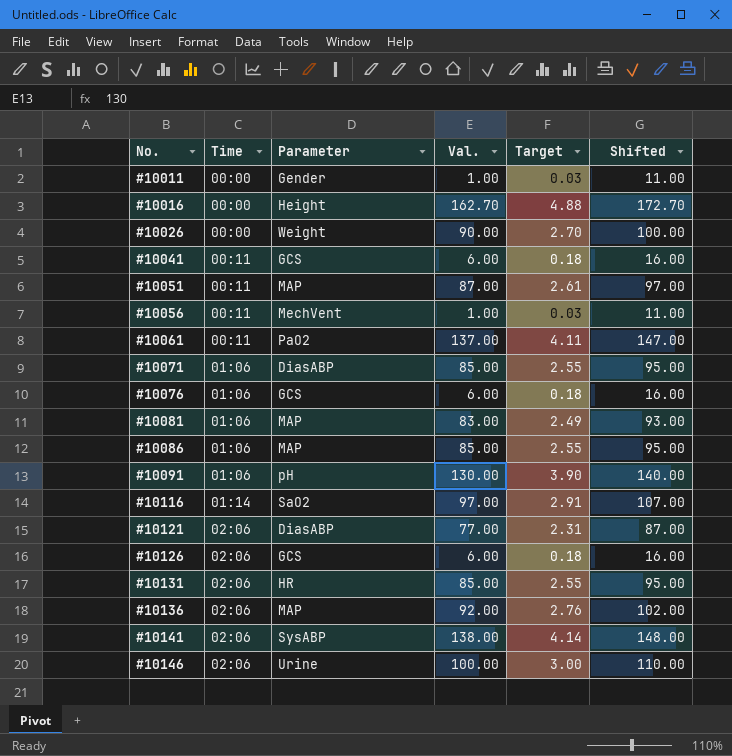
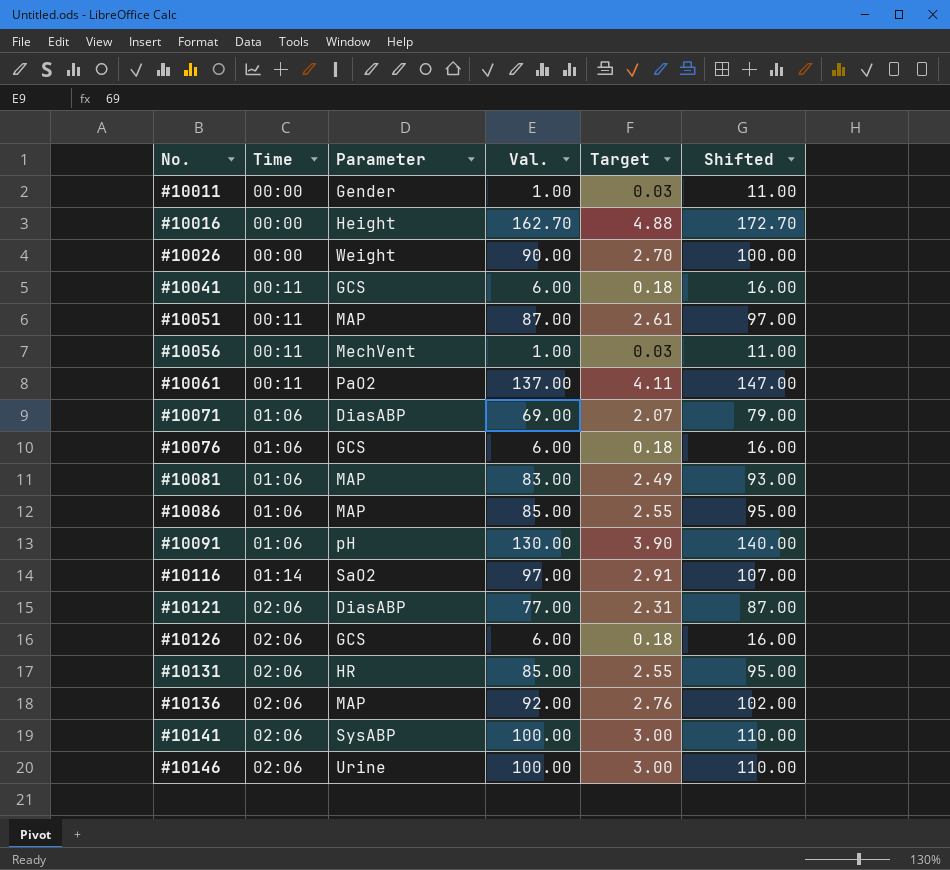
#10071 | Val.: 85.00 -> 69.00
#10071 | Target: 2.55 -> 2.07
#10071 | Shifted: 95.00 -> 79.00
#10141 | Val.: 138.00 -> 100.00
#10141 | Target: 4.14 -> 3.00
#10141 | Shifted: 148.00 -> 110.00

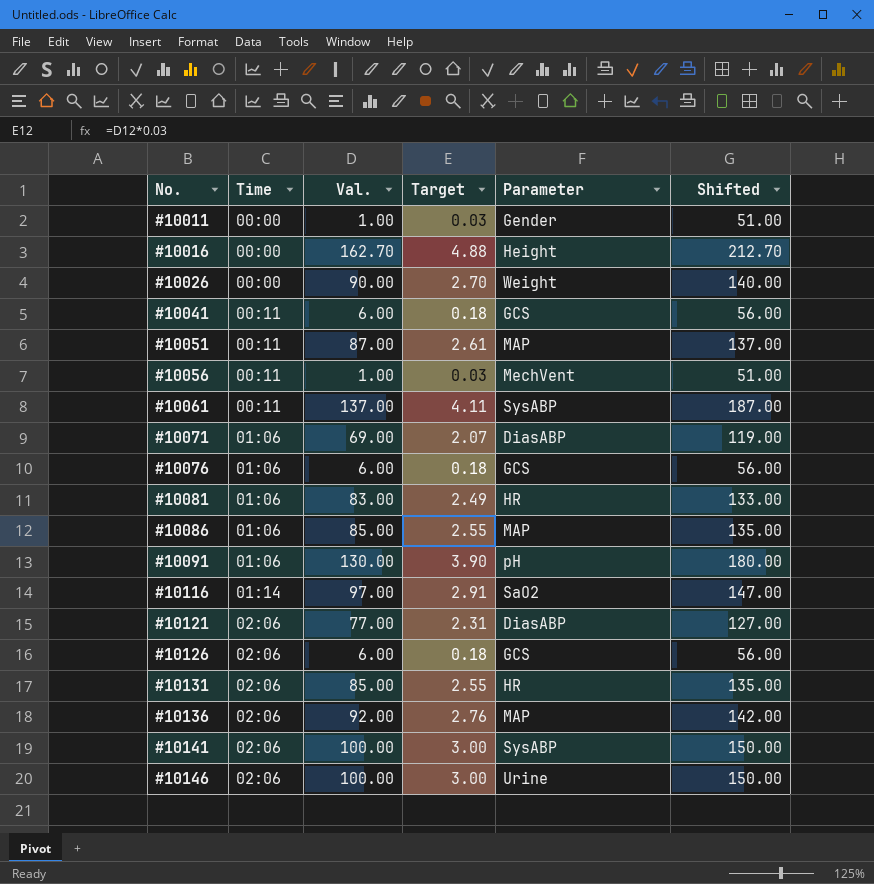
column Parameter | position: 3 -> 5
column Shifted | formula: [Val.] + 10 -> [Val.] + 50
#10061 | Parameter: PaO2 -> SysABP
#10081 | Parameter: MAP -> HR

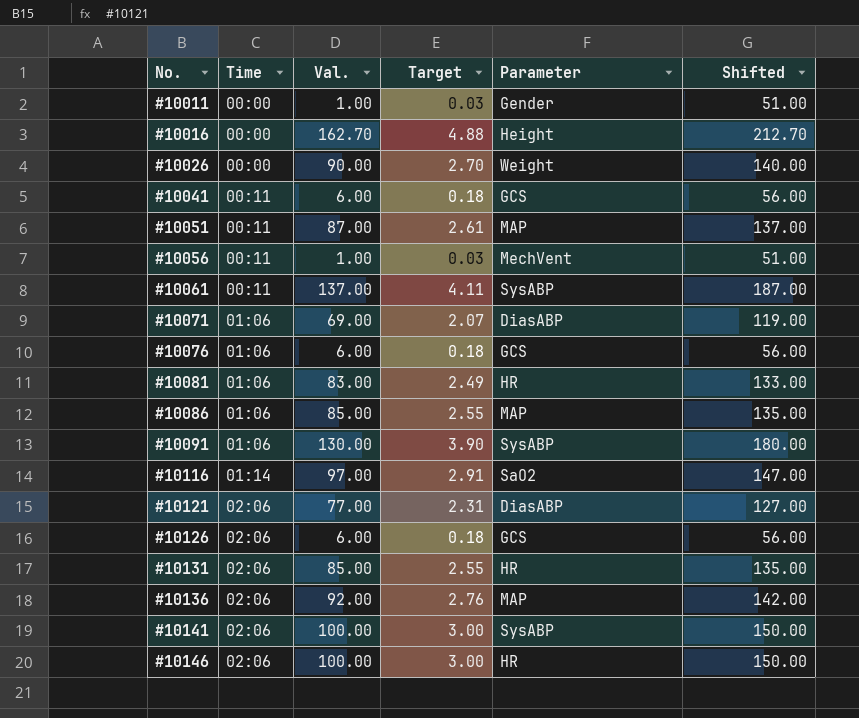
#10091 | Parameter: pH -> SysABP
#10146 | Parameter: Urine -> HR

